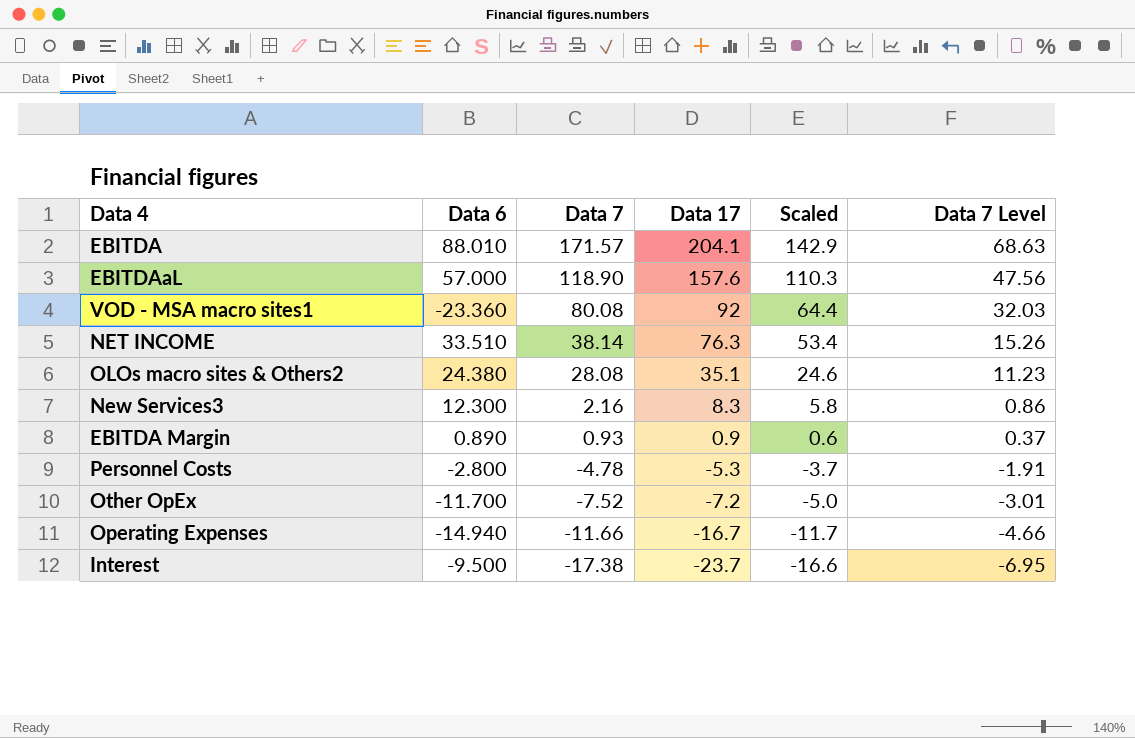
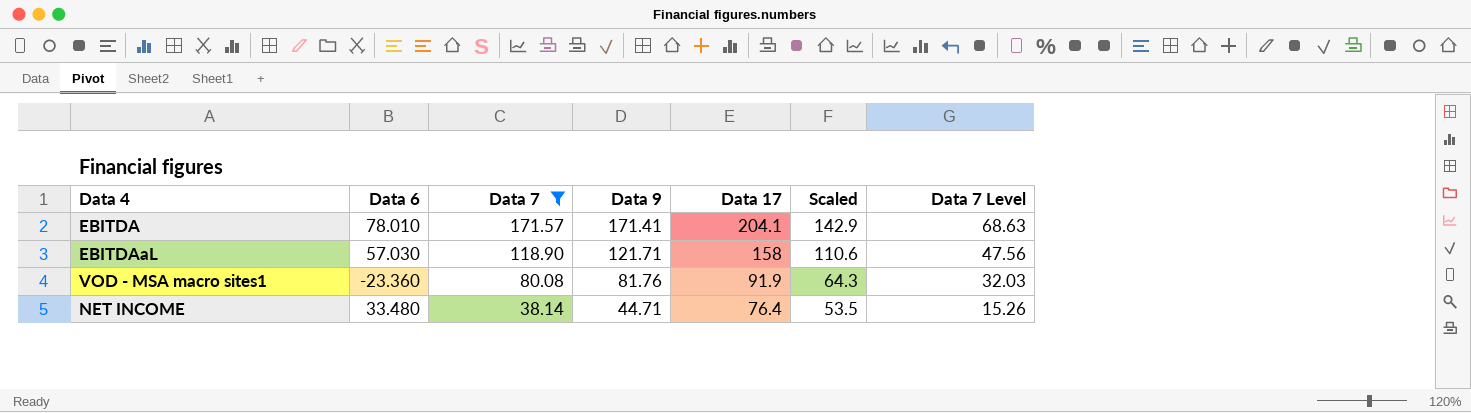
filter: none -> Data 7 >= 38.14
column Data 9 | position: none -> 4
EBITDA | Data 6: 88.010 -> 78.010
EBITDAaL | Data 6: 57.000 -> 57.030
EBITDAaL | Data 17: 157.6 -> 158
EBITDAaL | Scaled: 110.3 -> 110.6
VOD - MSA macro sites1 | Data 17: 92 -> 91.9
VOD - MSA macro sites1 | Scaled: 64.4 -> 64.3
NET INCOME | Data 6: 33.510 -> 33.480
NET INCOME | Data 17: 76.3 -> 76.4
NET INCOME | Scaled: 53.4 -> 53.5

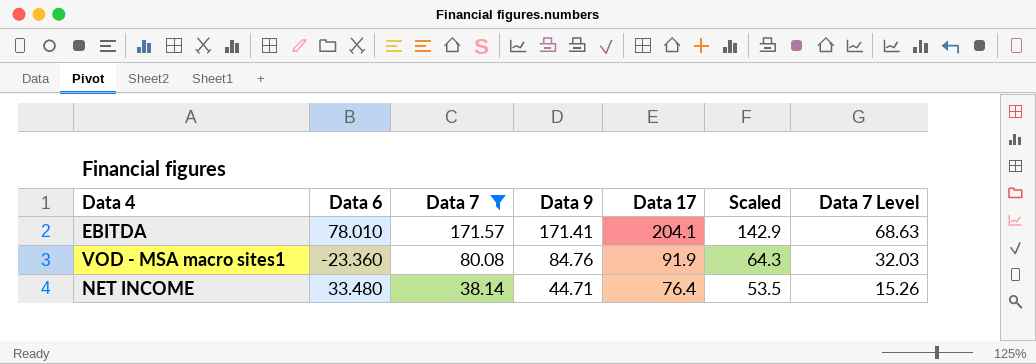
row EBITDAaL: 57.030 | 118.90 | 121.71 | 158 | 110.6 | 47.56 -> none
VOD - MSA macro sites1 | Data 9: 81.76 -> 84.76

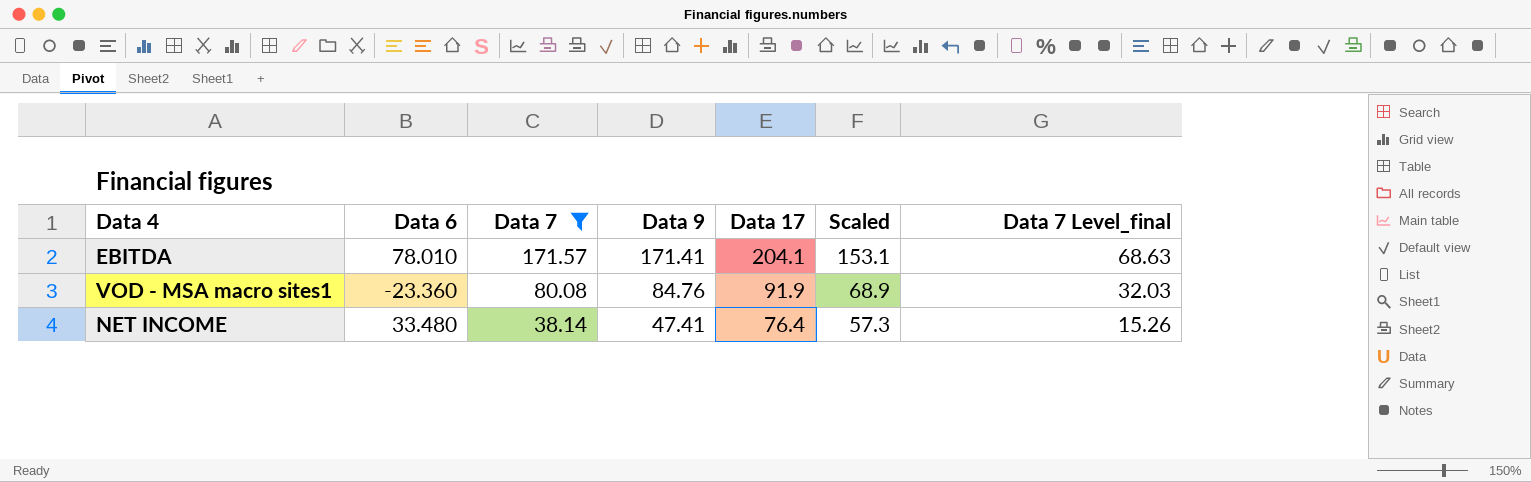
column Scaled | formula: [Data 17] * 0.7 -> [Data 17] * 0.75
column name: Data 7 Level -> Data 7 Level_final
NET INCOME | Data 9: 44.71 -> 47.41

